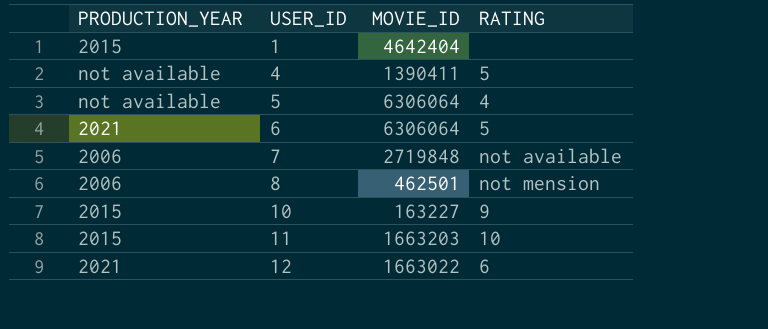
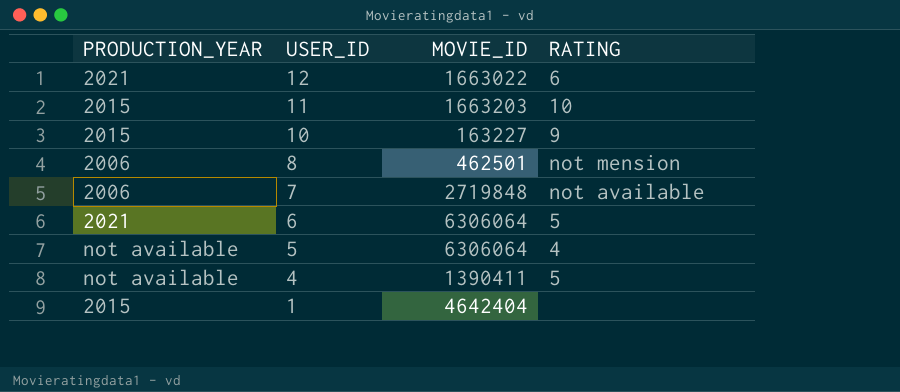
row order: USER_ID ascending -> USER_ID descending

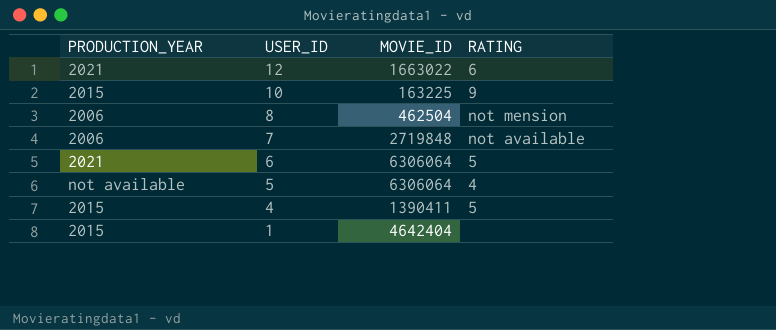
row 11: 2015 | 1663203 | 10 -> none
10 | MOVIE_ID: 163227 -> 163225
8 | MOVIE_ID: 462501 -> 462504
4 | PRODUCTION_YEAR: not available -> 2015

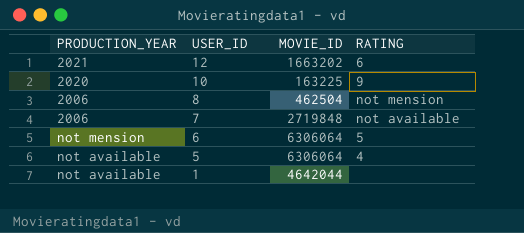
row 4: 2015 | 1390411 | 5 -> none
12 | MOVIE_ID: 1663022 -> 1663202
10 | PRODUCTION_YEAR: 2015 -> 2020
6 | PRODUCTION_YEAR: 2021 -> not mension
1 | PRODUCTION_YEAR: 2015 -> not available
1 | MOVIE_ID: 4642404 -> 4642044

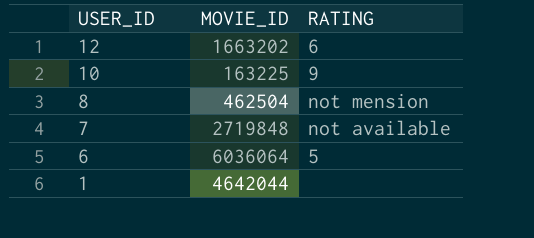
column PRODUCTION_YEAR | position: 1 -> none
row 5: not available | 6306064 | 4 -> none
6 | MOVIE_ID: 6306064 -> 6036064

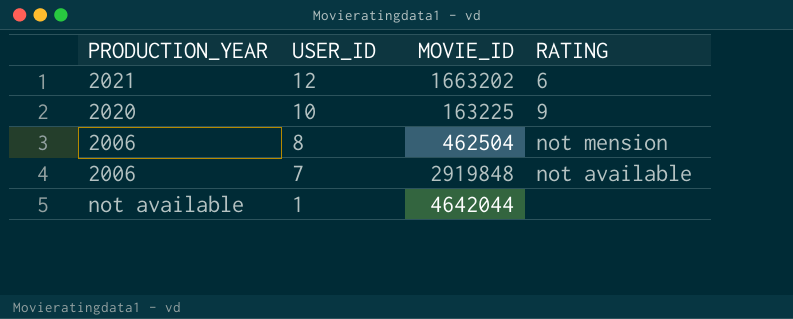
column PRODUCTION_YEAR | position: none -> 1
row 6: 6036064 | 5 -> none
7 | MOVIE_ID: 2719848 -> 2919848

